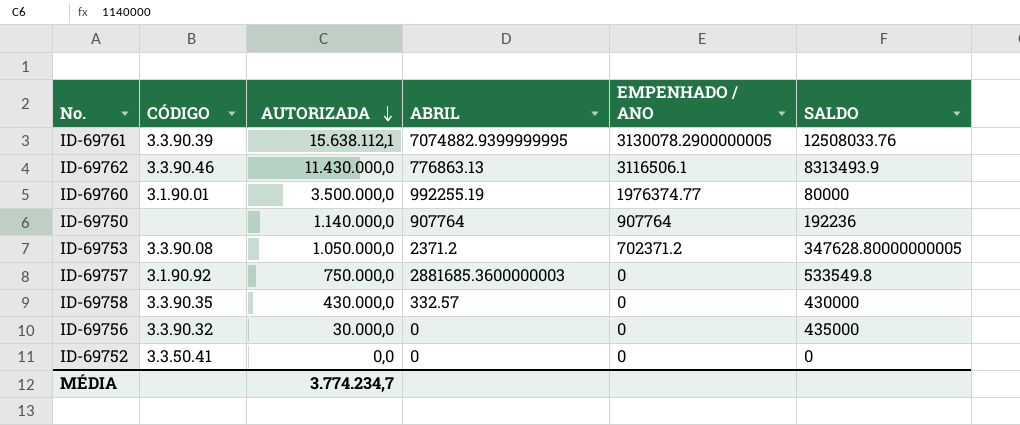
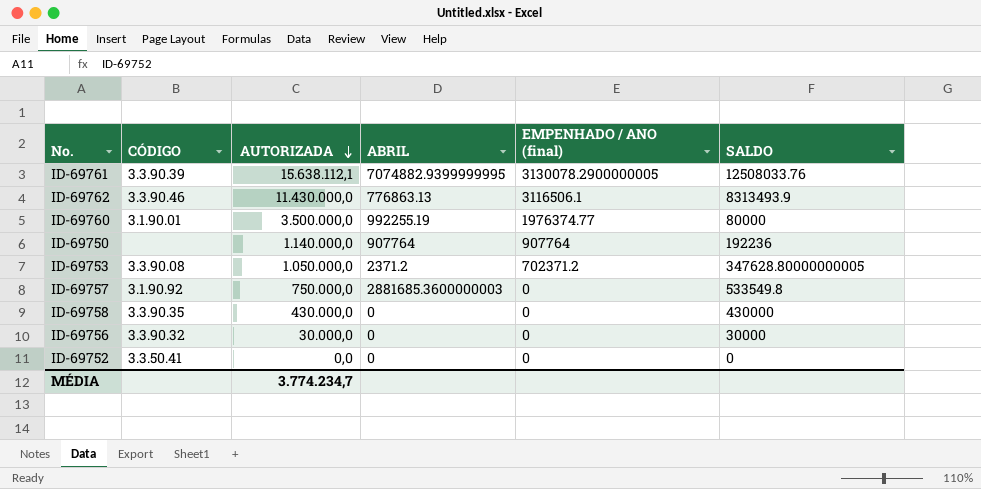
column name: EMPENHADO / ANO -> EMPENHADO / ANO (final)
ID-69758 | ABRIL: 332.57 -> 0
ID-69756 | SALDO: 435000 -> 30000

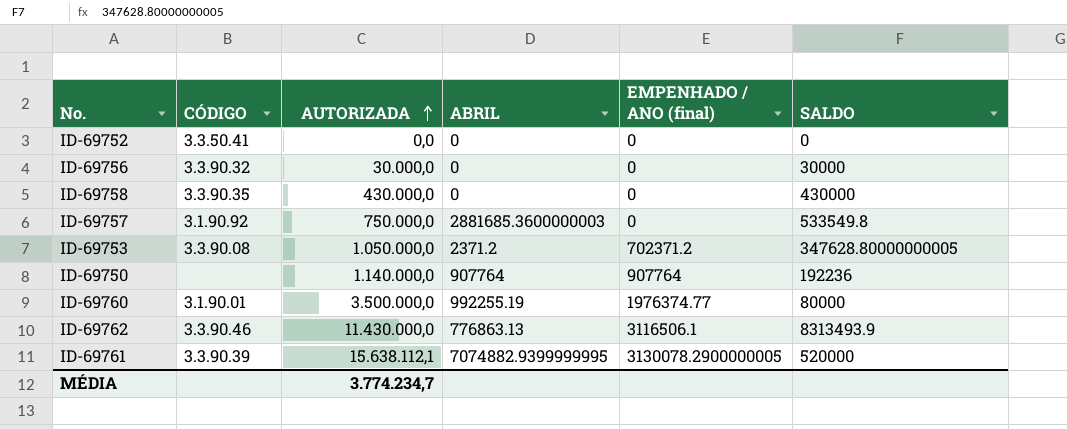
row order: AUTORIZADA descending -> AUTORIZADA ascending
ID-69761 | SALDO: 12508033.76 -> 520000

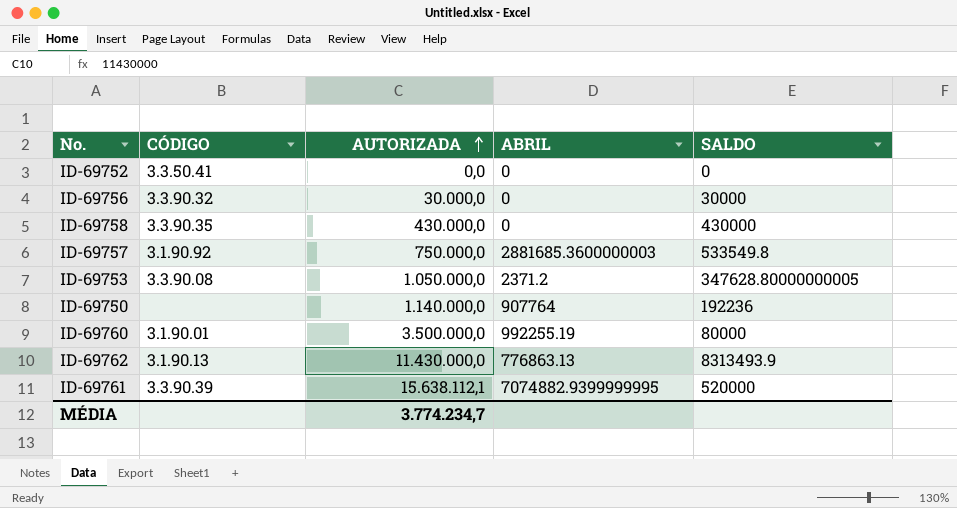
column EMPENHADO / ANO (final) | position: 5 -> none
ID-69762 | CÓDIGO: 3.3.90.46 -> 3.1.90.13

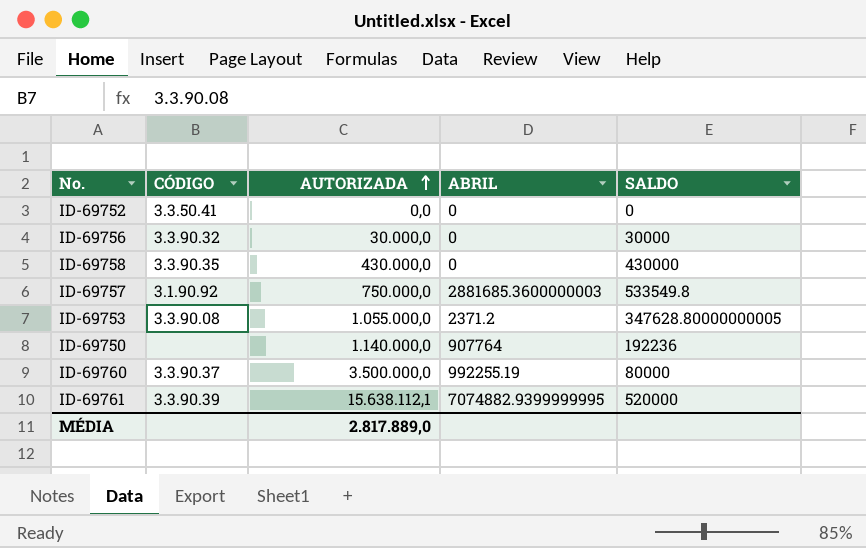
row ID-69762: 3.1.90.13 | 11.430.000,0 | 776863.13 | 8313493.9 -> none
ID-69753 | AUTORIZADA: 1.050.000,0 -> 1.055.000,0
ID-69760 | CÓDIGO: 3.1.90.01 -> 3.3.90.37
MÉDIA | AUTORIZADA: 3.774.234,7 -> 2.817.889,0

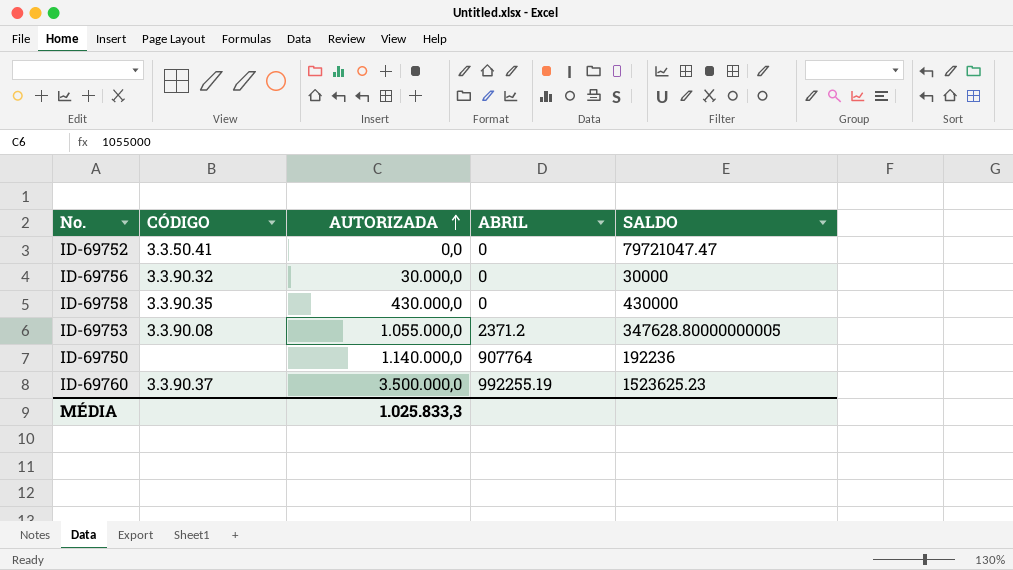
row ID-69757: 3.1.90.92 | 750.000,0 | 2881685.3600000003 | 533549.8 -> none
row ID-69761: 3.3.90.39 | 15.638.112,1 | 7074882.9399999995 | 520000 -> none
ID-69752 | SALDO: 0 -> 79721047.47
ID-69760 | SALDO: 80000 -> 1523625.23
MÉDIA | AUTORIZADA: 2.817.889,0 -> 1.025.833,3

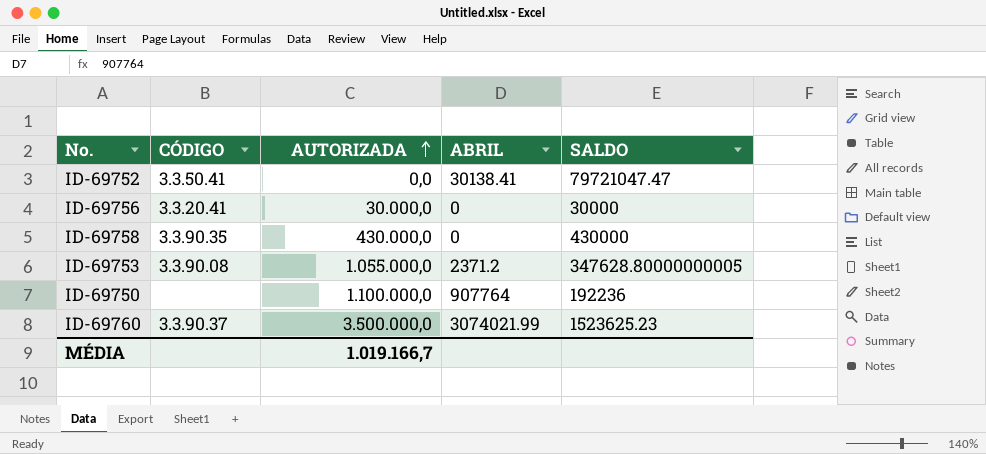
ID-69752 | ABRIL: 0 -> 30138.41
ID-69756 | CÓDIGO: 3.3.90.32 -> 3.3.20.41
ID-69750 | AUTORIZADA: 1.140.000,0 -> 1.100.000,0
ID-69760 | ABRIL: 992255.19 -> 3074021.99
MÉDIA | AUTORIZADA: 1.025.833,3 -> 1.019.166,7

